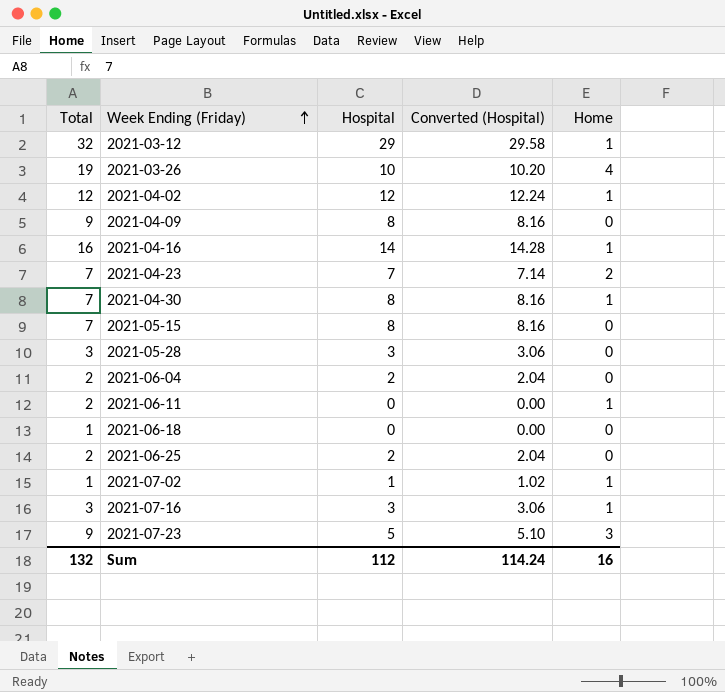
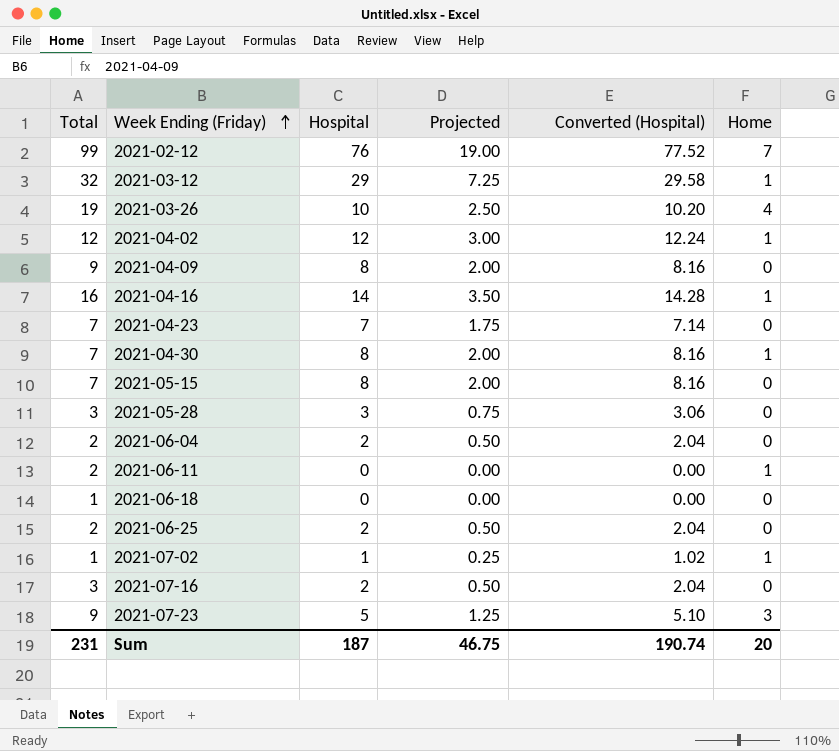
column Projected | formula: none -> [Hospital] * 0.25
row 2021-02-12: none -> 99 | 76 | 19.00 | 77.52 | 7
2021-04-23 | Home: 2 -> 0
2021-07-16 | Hospital: 3 -> 2
2021-07-16 | Converted (Hospital): 3.06 -> 2.04
2021-07-16 | Home: 1 -> 0
Sum | Total: 132 -> 231
Sum | Hospital: 112 -> 187
Sum | Converted (Hospital): 114.24 -> 190.74
Sum | Home: 16 -> 20

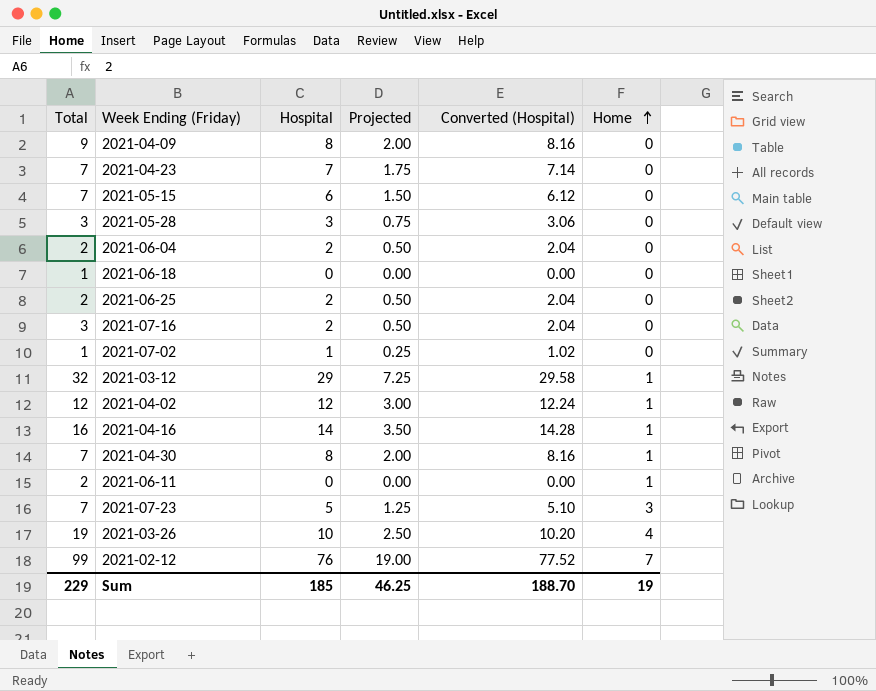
row order: Week Ending (Friday) ascending -> Home ascending
2021-05-15 | Hospital: 8 -> 6
2021-05-15 | Projected: 2.00 -> 1.50
2021-05-15 | Converted (Hospital): 8.16 -> 6.12
2021-07-02 | Home: 1 -> 0
2021-07-23 | Total: 9 -> 7
Sum | Total: 231 -> 229
Sum | Hospital: 187 -> 185
Sum | Projected: 46.75 -> 46.25
Sum | Converted (Hospital): 190.74 -> 188.70
Sum | Home: 20 -> 19

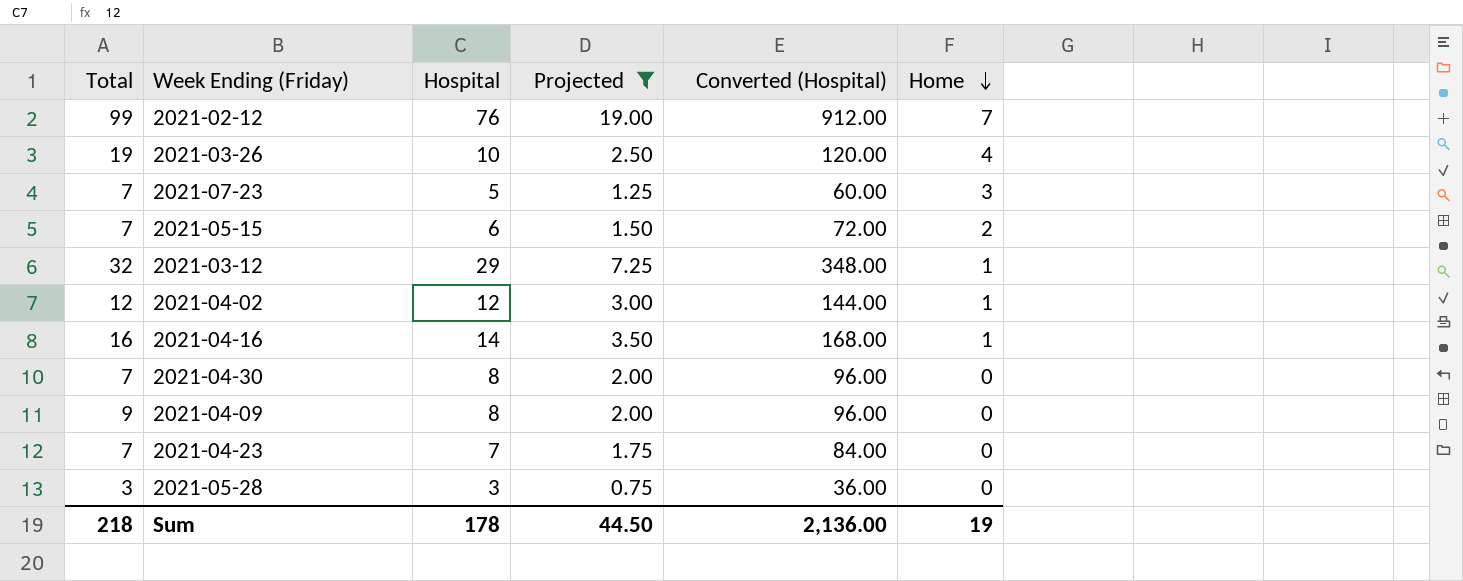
filter: none -> Projected >= 0.75
row order: Home ascending -> Home descending
column Converted (Hospital) | formula: [Hospital] * 1.02 -> [Hospital] * 12
2021-05-15 | Home: 0 -> 2
2021-04-30 | Home: 1 -> 0
Sum | Total: 229 -> 218
Sum | Hospital: 185 -> 178
Sum | Projected: 46.25 -> 44.50
Sum | Converted (Hospital): 188.70 -> 2,136.00

